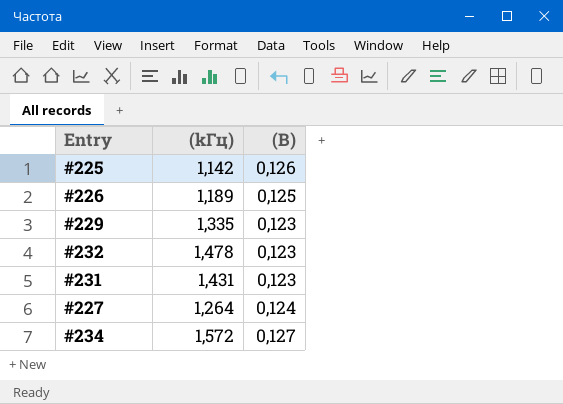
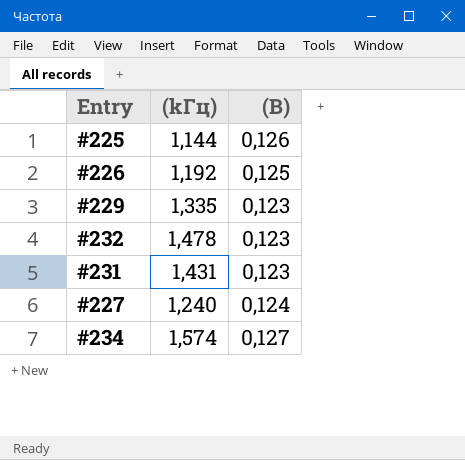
#225 | (kГц): 1,142 -> 1,144
#226 | (kГц): 1,189 -> 1,192
#227 | (kГц): 1,264 -> 1,240
#234 | (kГц): 1,572 -> 1,574

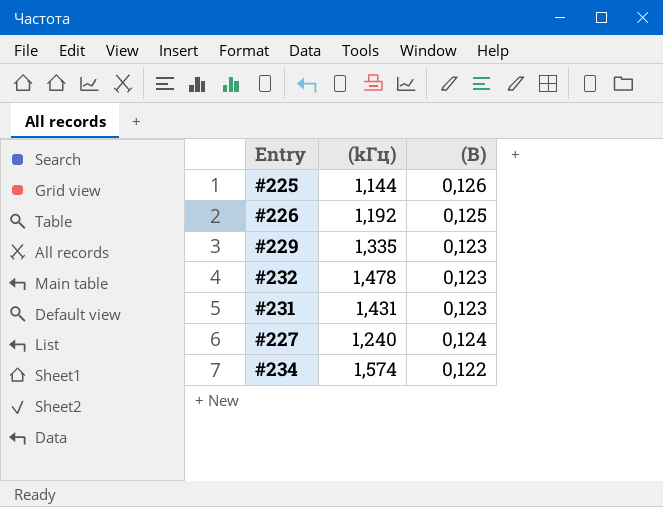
#234 | (В): 0,127 -> 0,122

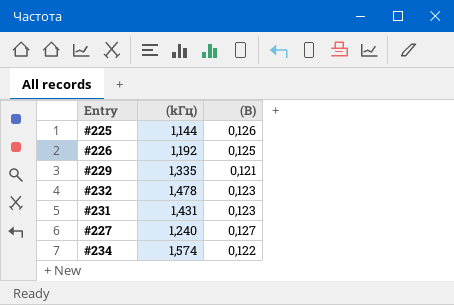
#229 | (В): 0,123 -> 0,121
#227 | (В): 0,124 -> 0,127

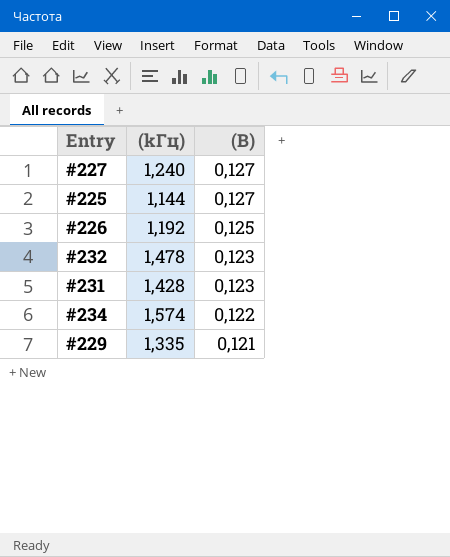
row order: none -> (В) descending
#225 | (В): 0,126 -> 0,127
#231 | (kГц): 1,431 -> 1,428

